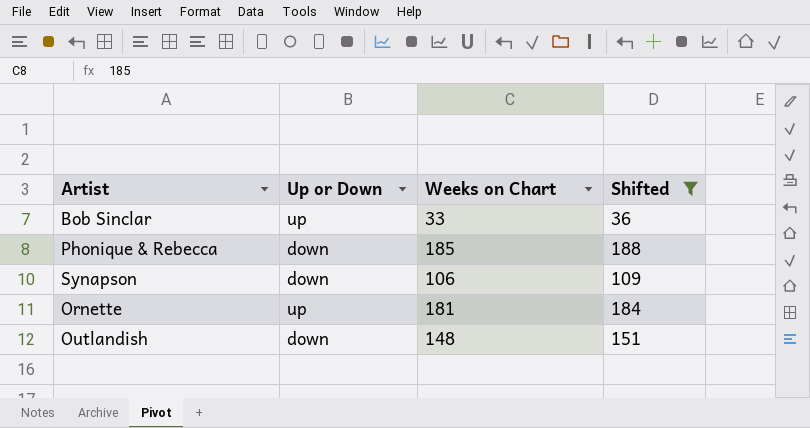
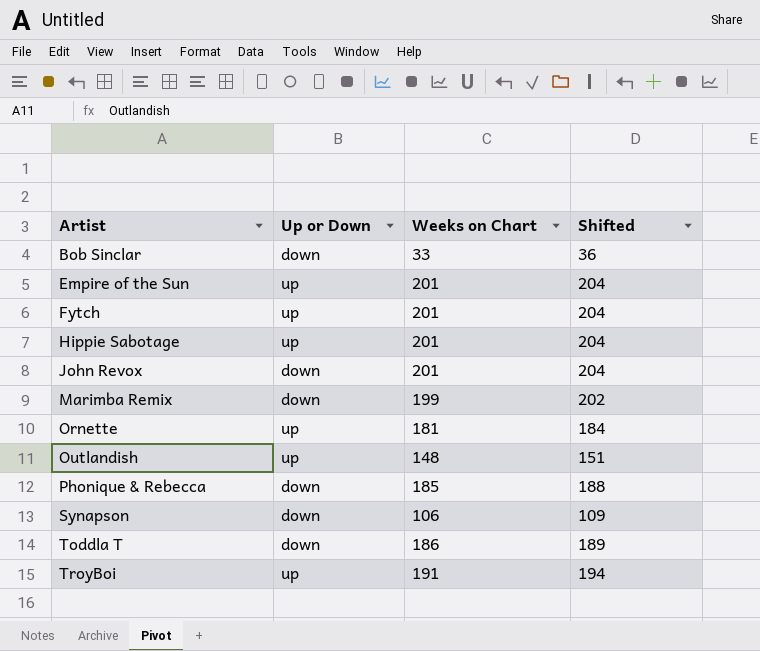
filter: Shifted <= 188 -> none
row order: none -> Artist ascending
Bob Sinclar | Up or Down: up -> down
Outlandish | Up or Down: down -> up

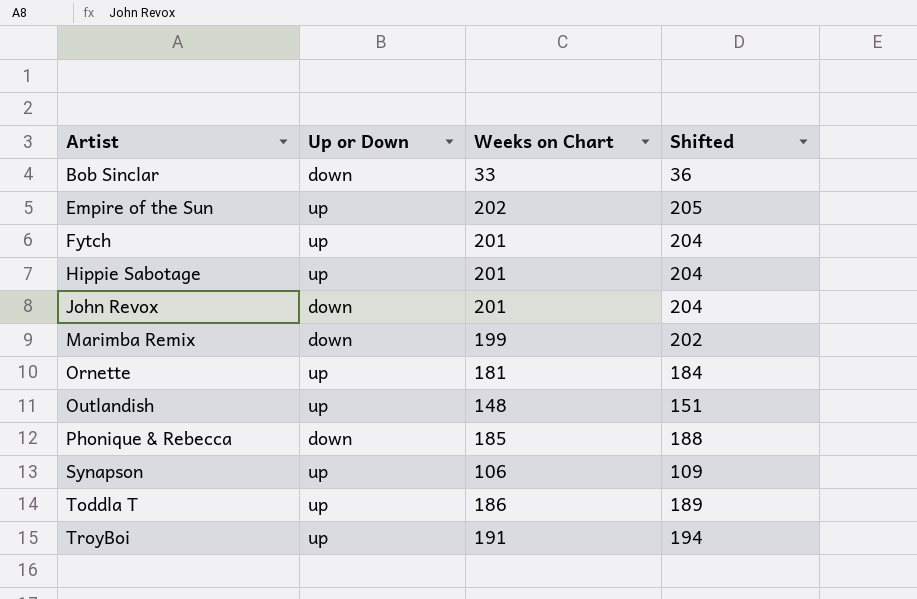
Empire of the Sun | Weeks on Chart: 201 -> 202
Empire of the Sun | Shifted: 204 -> 205
Synapson | Up or Down: down -> up
Toddla T | Up or Down: down -> up

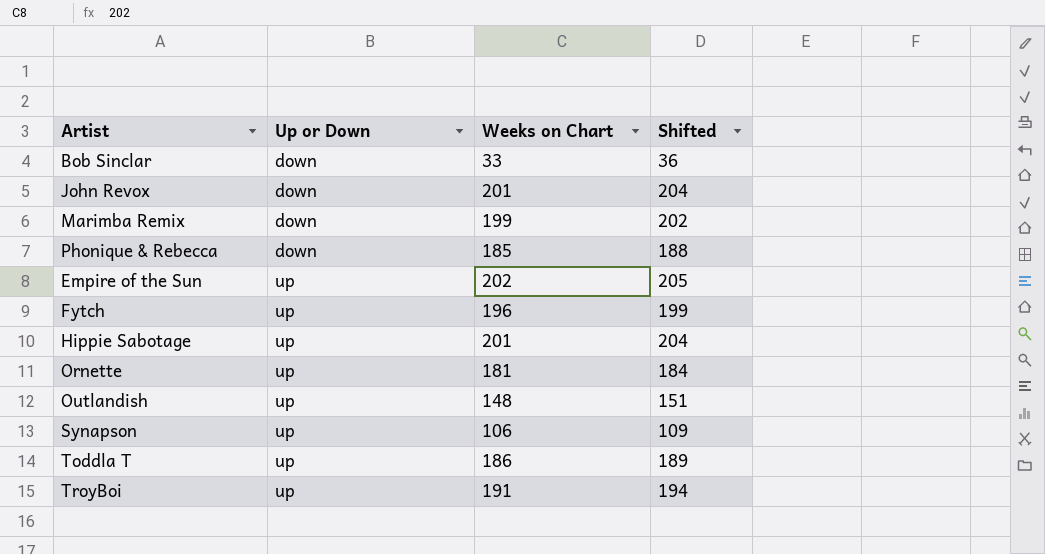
row order: Artist ascending -> Up or Down ascending
Fytch | Weeks on Chart: 201 -> 196
Fytch | Shifted: 204 -> 199

